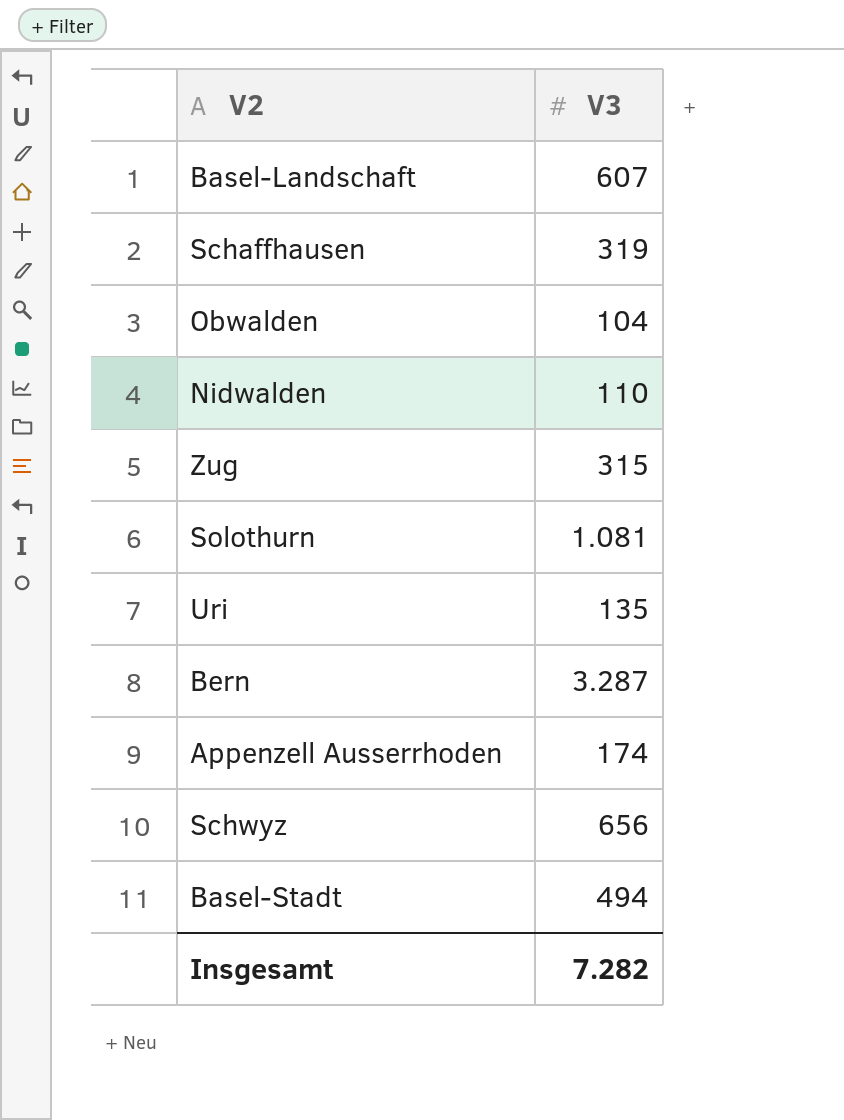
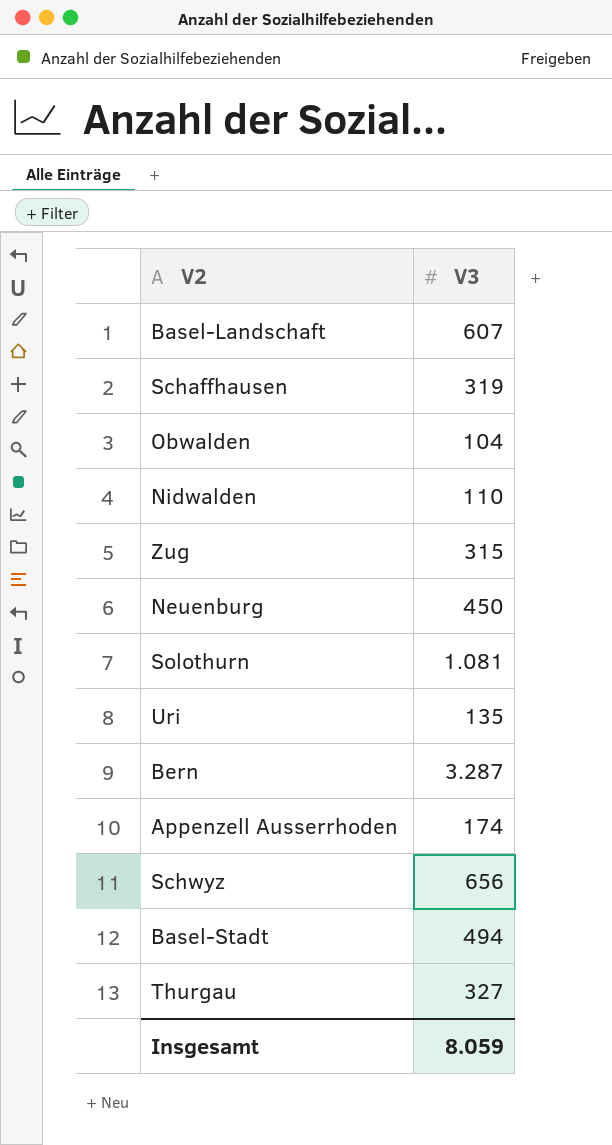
row Neuenburg: none -> 450
row Thurgau: none -> 327
Insgesamt | V3: 7.282 -> 8.059

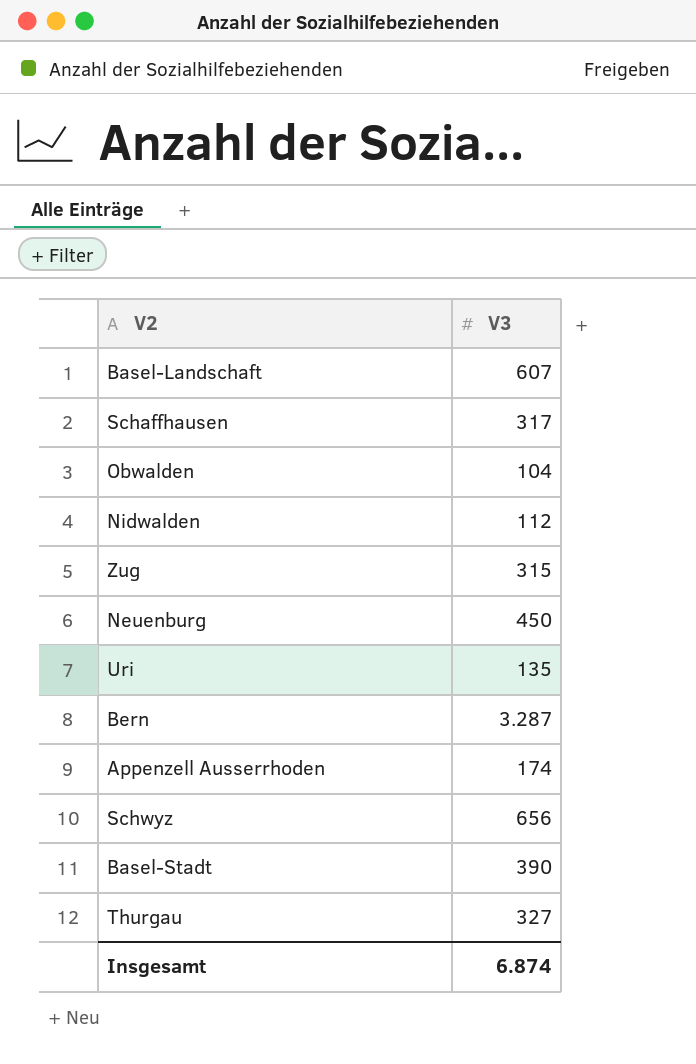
row Solothurn: 1.081 -> none
Schaffhausen | V3: 319 -> 317
Nidwalden | V3: 110 -> 112
Basel-Stadt | V3: 494 -> 390
Insgesamt | V3: 8.059 -> 6.874

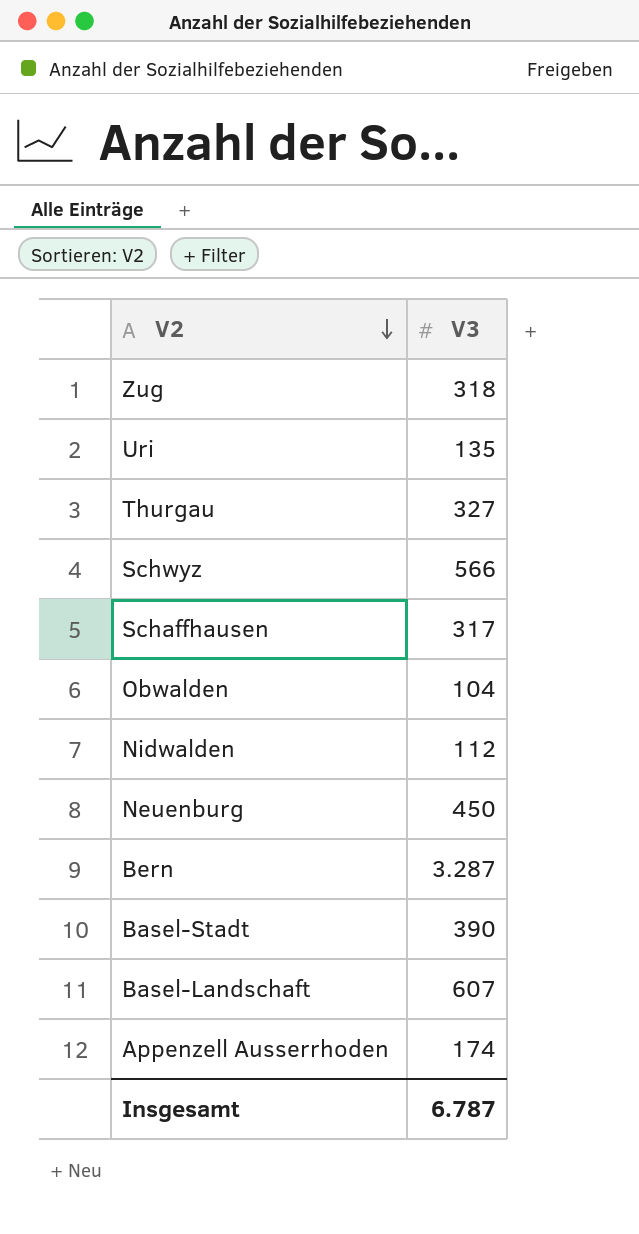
row order: none -> V2 descending
Zug | V3: 315 -> 318
Schwyz | V3: 656 -> 566
Insgesamt | V3: 6.874 -> 6.787

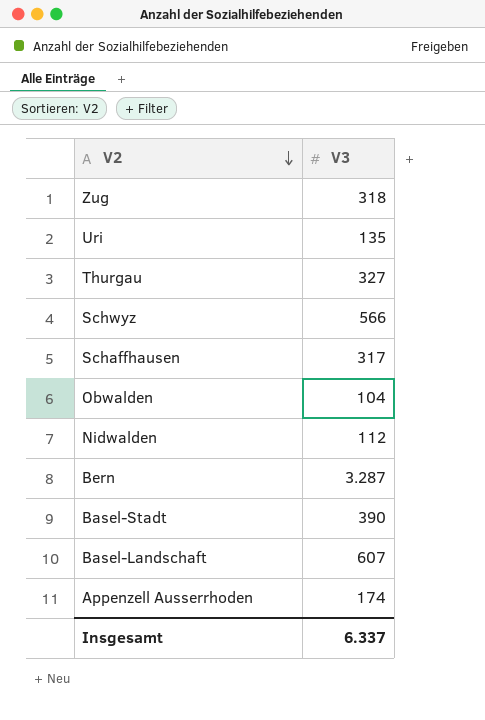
row Neuenburg: 450 -> none
Insgesamt | V3: 6.787 -> 6.337

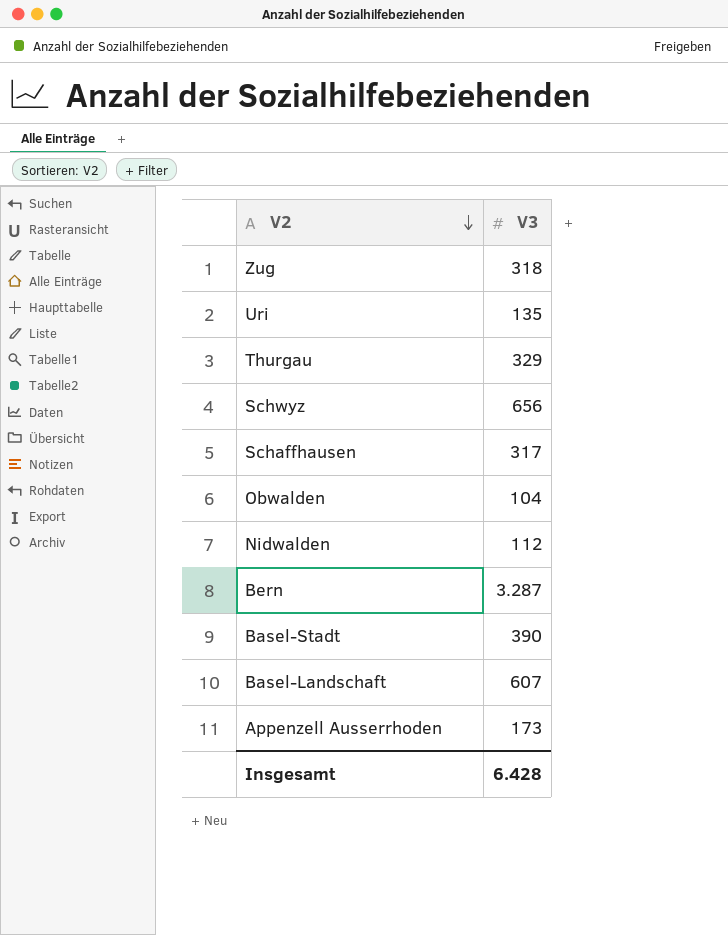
Thurgau | V3: 327 -> 329
Schwyz | V3: 566 -> 656
Appenzell Ausserrhoden | V3: 174 -> 173
Insgesamt | V3: 6.337 -> 6.428

